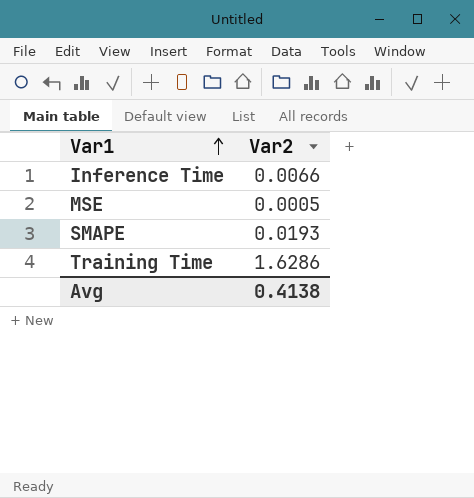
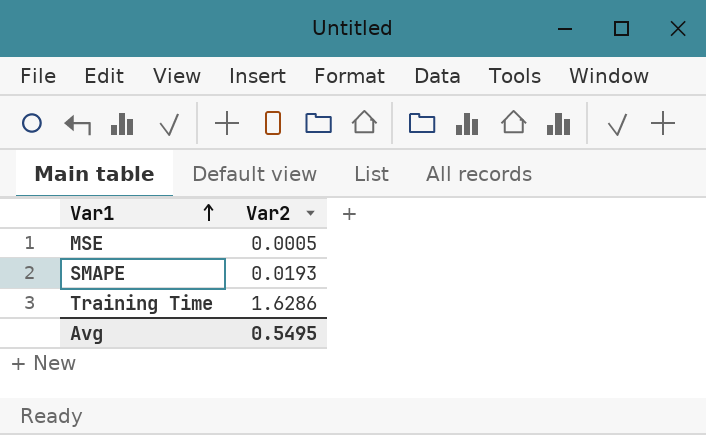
row Inference Time: 0.0066 -> none
Avg | Var2: 0.4138 -> 0.5495

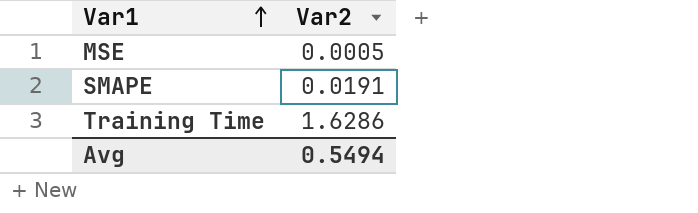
SMAPE | Var2: 0.0193 -> 0.0191
Avg | Var2: 0.5495 -> 0.5494

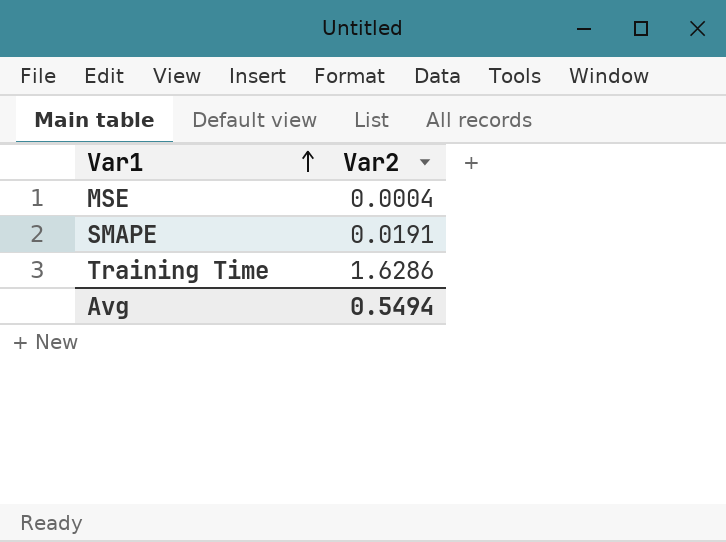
MSE | Var2: 0.0005 -> 0.0004

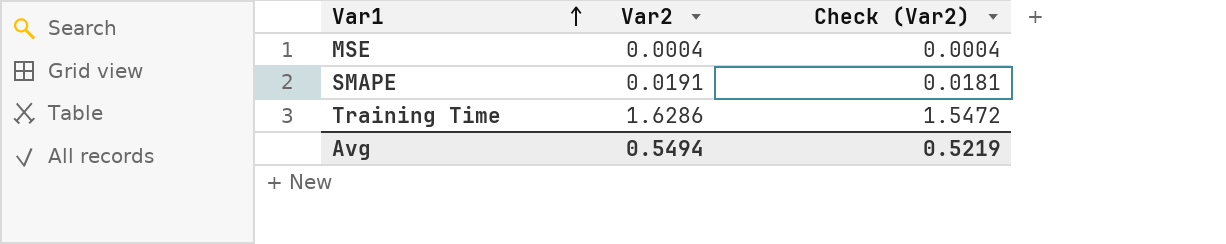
column Check (Var2) | formula: none -> [Var2] * 0.95

